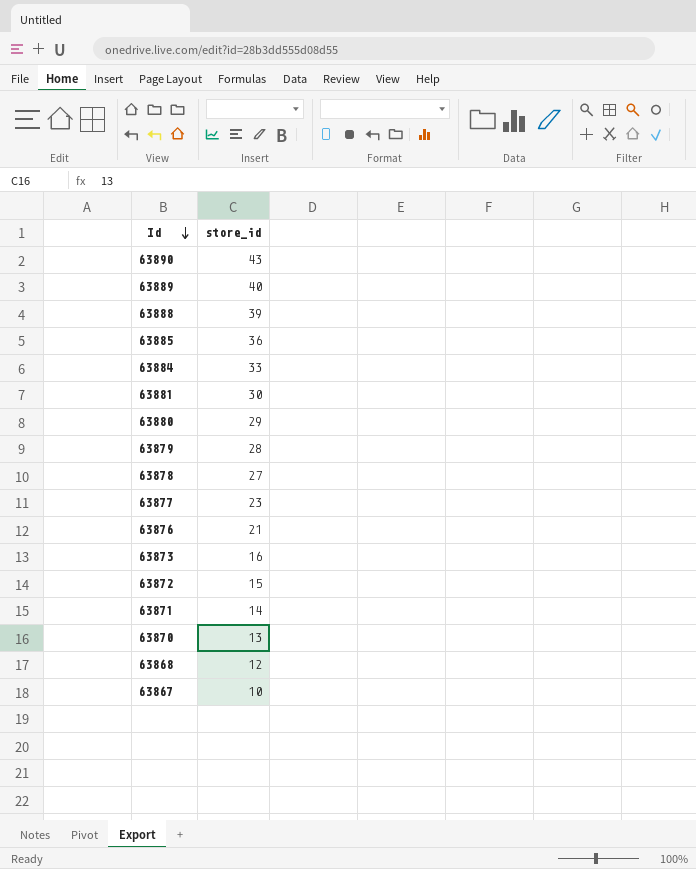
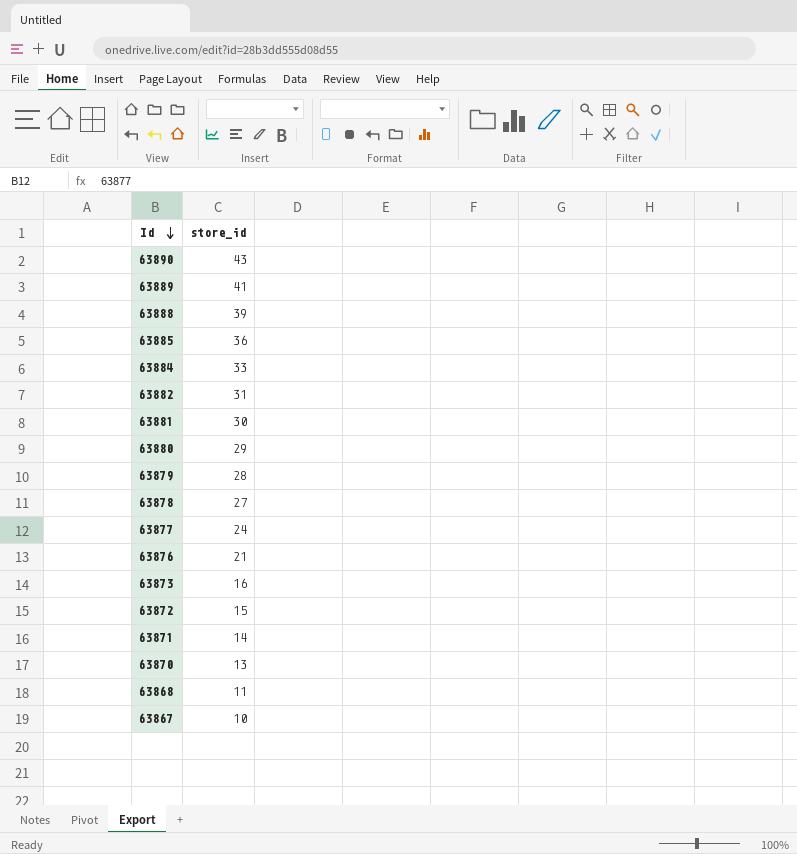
63889 | store_id: 40 -> 41
row 63882: none -> 31
63877 | store_id: 23 -> 24
63868 | store_id: 12 -> 11

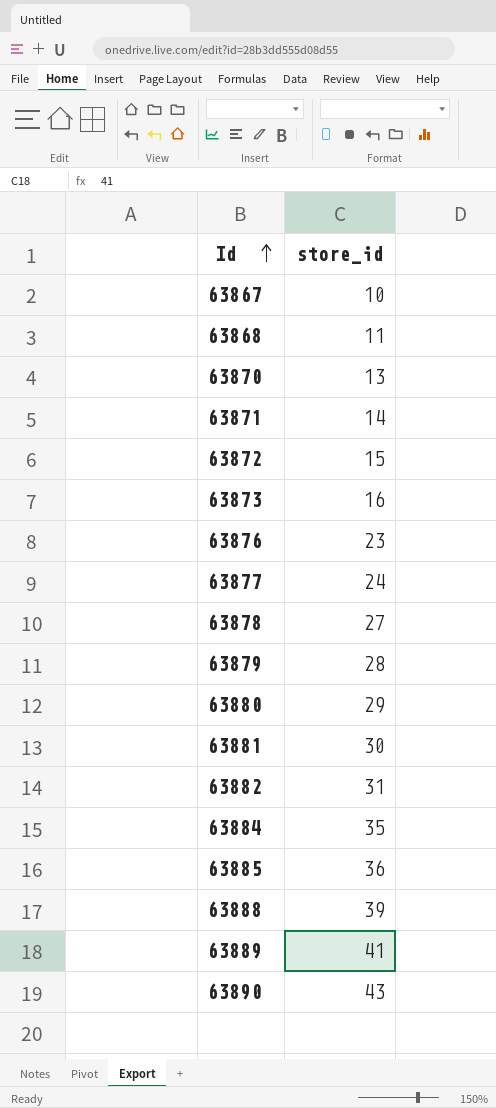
row order: Id descending -> Id ascending
63876 | store_id: 21 -> 23
63884 | store_id: 33 -> 35

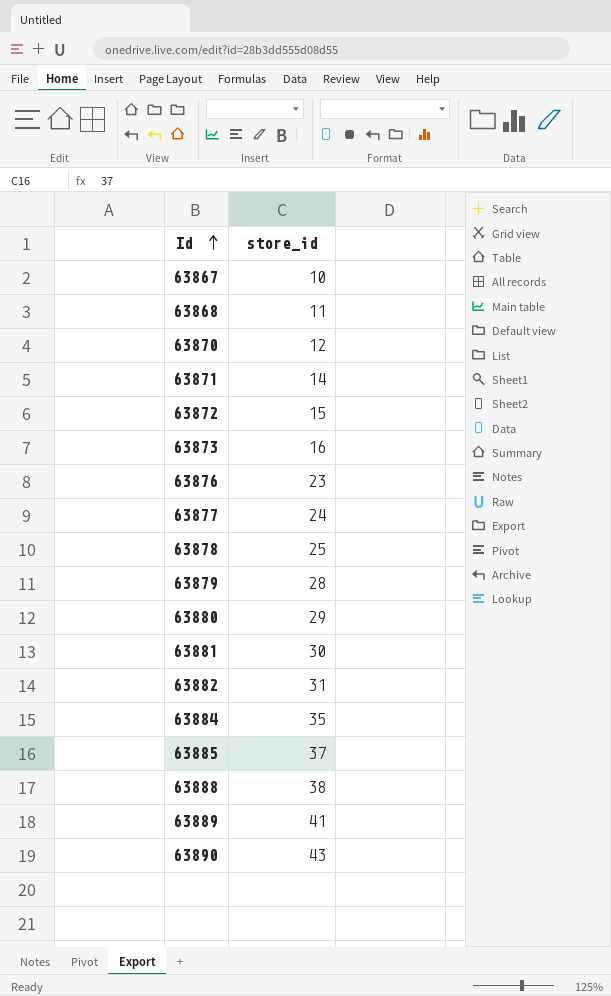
63870 | store_id: 13 -> 12
63878 | store_id: 27 -> 25
63885 | store_id: 36 -> 37
63888 | store_id: 39 -> 38

